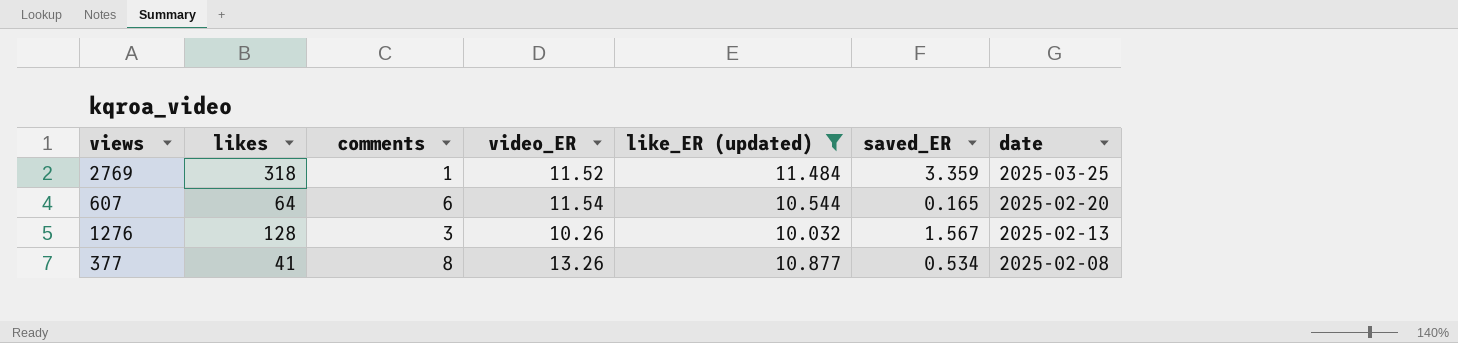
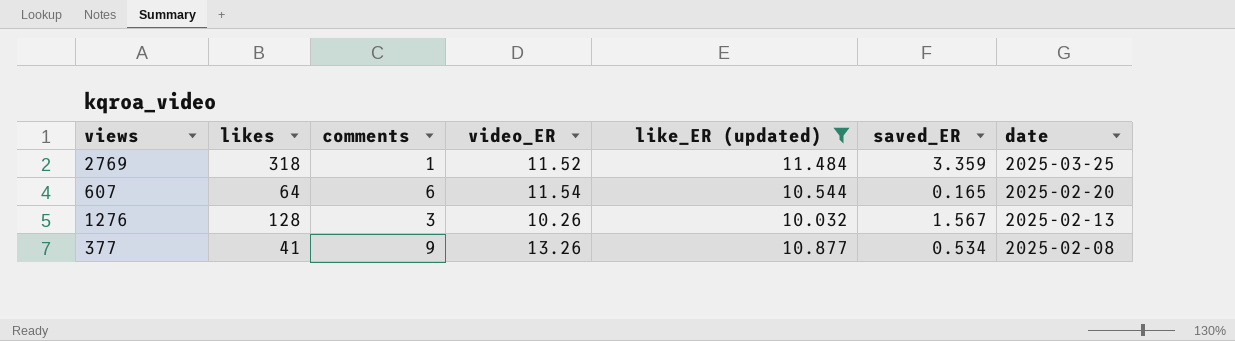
377 | comments: 8 -> 9

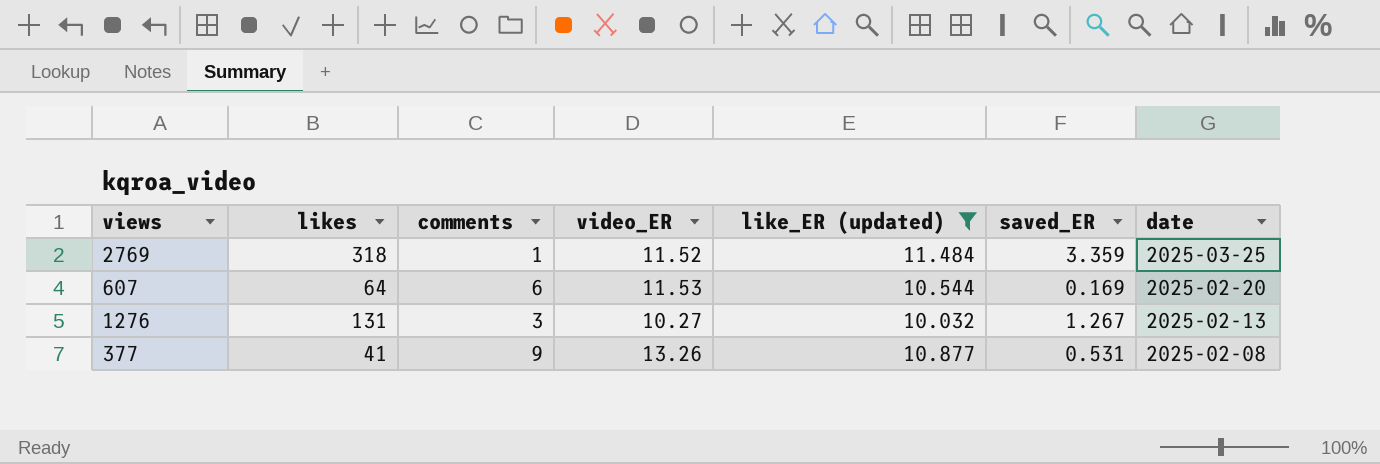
607 | video_ER: 11.54 -> 11.53
607 | saved_ER: 0.165 -> 0.169
1276 | likes: 128 -> 131
1276 | video_ER: 10.26 -> 10.27
1276 | saved_ER: 1.567 -> 1.267
377 | saved_ER: 0.534 -> 0.531

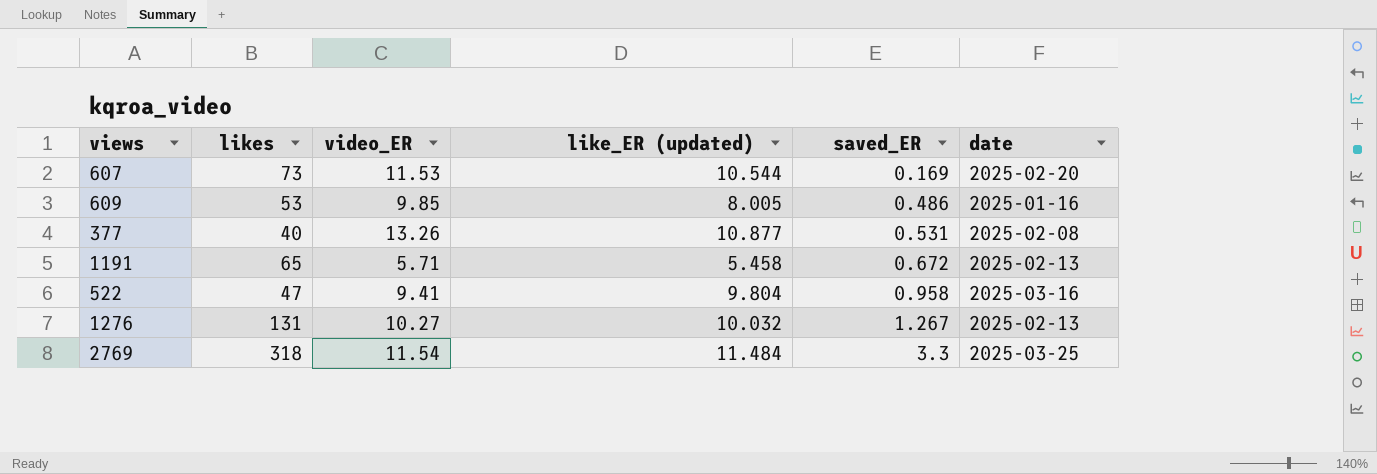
filter: like_ER (updated) >= 10.032 -> none
row order: date descending -> saved_ER ascending
column comments | position: 3 -> none
607 | likes: 64 -> 73
377 | likes: 41 -> 40
2769 | video_ER: 11.52 -> 11.54
2769 | saved_ER: 3.359 -> 3.3

